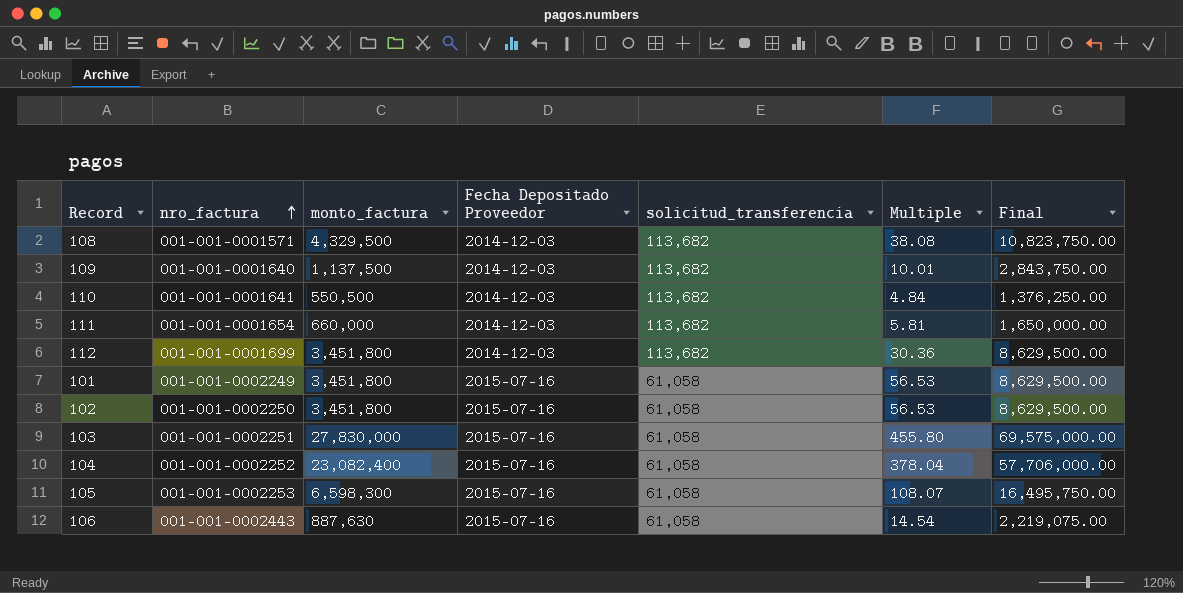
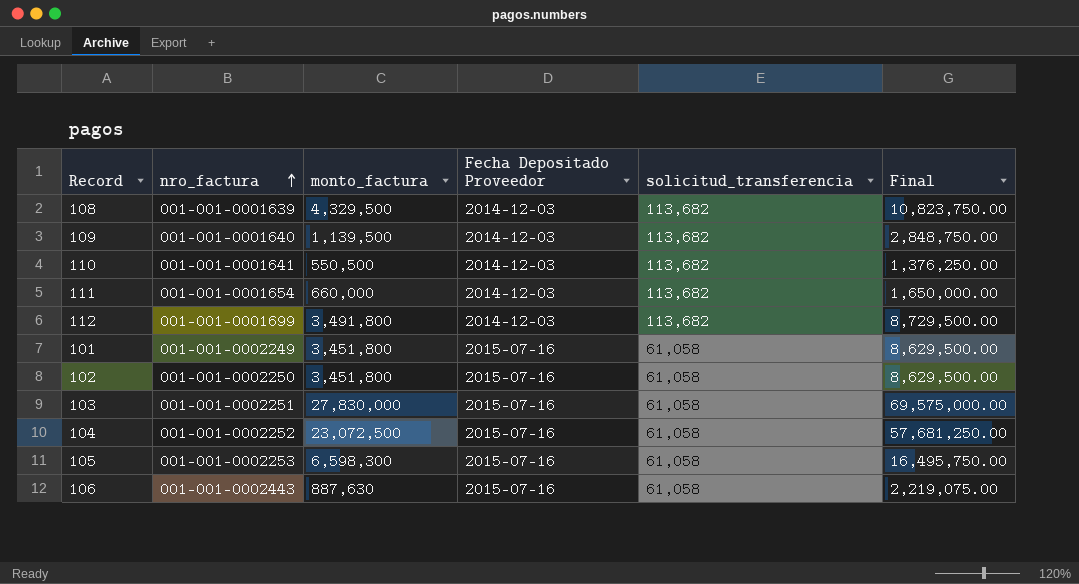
column Multiple | formula: [monto_factura] / [solicitud_transferencia] -> none
108 | nro_factura: 001-001-0001571 -> 001-001-0001639
109 | monto_factura: 1,137,500 -> 1,139,500
109 | Final: 2,843,750.00 -> 2,848,750.00
112 | monto_factura: 3,451,800 -> 3,491,800
112 | Final: 8,629,500.00 -> 8,729,500.00
104 | monto_factura: 23,082,400 -> 23,072,500
104 | Final: 57,706,000.00 -> 57,681,250.00

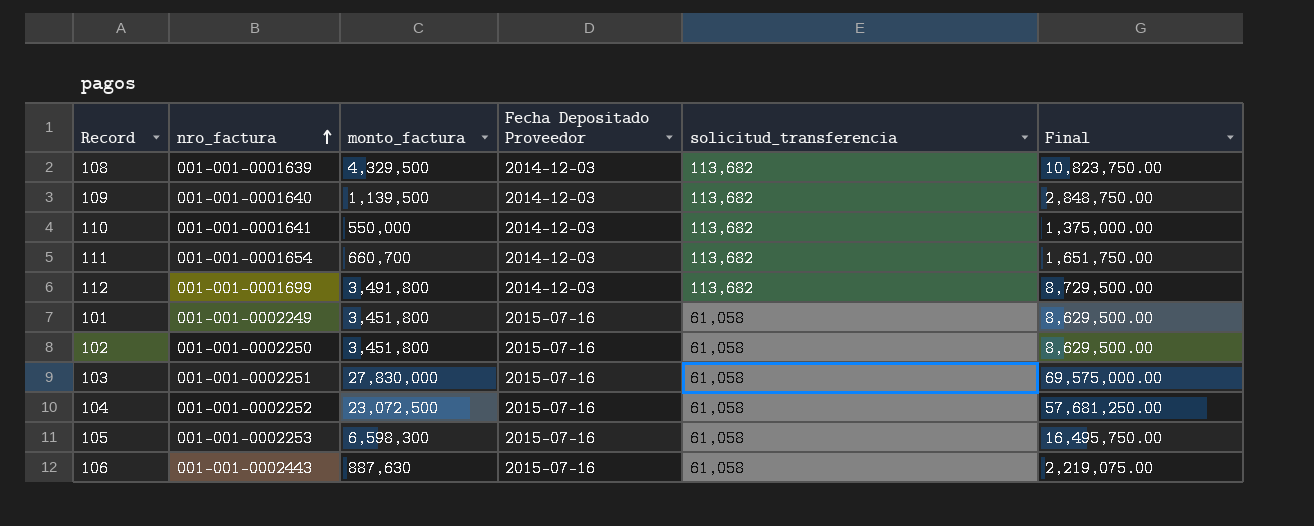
110 | monto_factura: 550,500 -> 550,000
110 | Final: 1,376,250.00 -> 1,375,000.00
111 | monto_factura: 660,000 -> 660,700
111 | Final: 1,650,000.00 -> 1,651,750.00

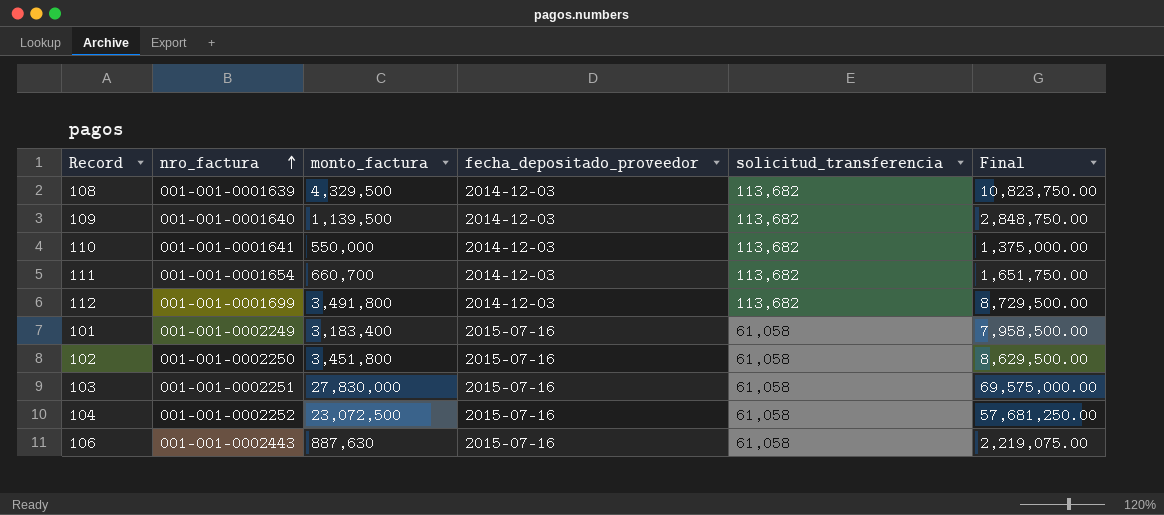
column name: Fecha Depositado Proveedor -> fecha_depositado_proveedor
row 105: 001-001-0002253 | 6,598,300 | 2015-07-16 | 61,058 | 16,495,750.00 -> none
101 | monto_factura: 3,451,800 -> 3,183,400
101 | Final: 8,629,500.00 -> 7,958,500.00

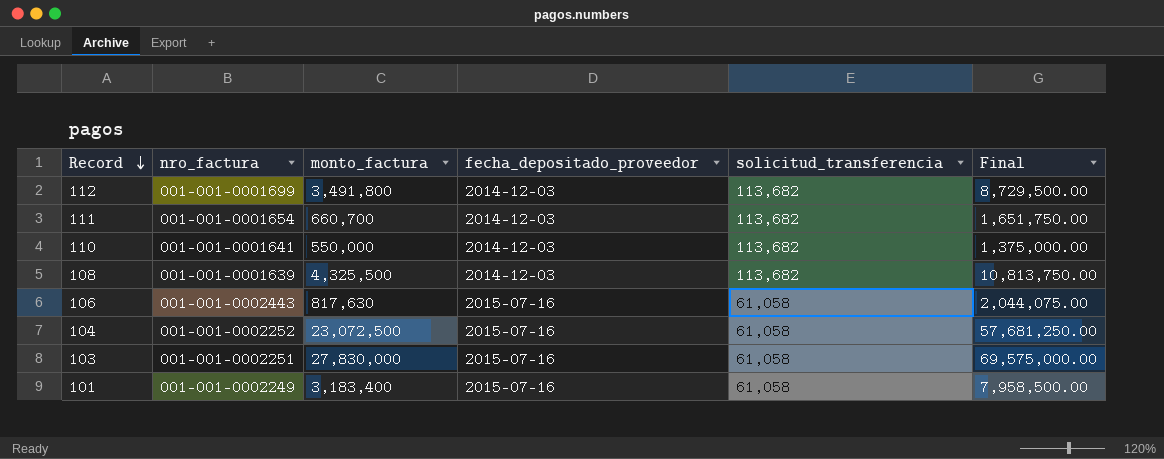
row order: nro_factura ascending -> Record descending
row 109: 001-001-0001640 | 1,139,500 | 2014-12-03 | 113,682 | 2,848,750.00 -> none
row 102: 001-001-0002250 | 3,451,800 | 2015-07-16 | 61,058 | 8,629,500.00 -> none
108 | monto_factura: 4,329,500 -> 4,325,500
108 | Final: 10,823,750.00 -> 10,813,750.00
106 | monto_factura: 887,630 -> 817,630
106 | Final: 2,219,075.00 -> 2,044,075.00

